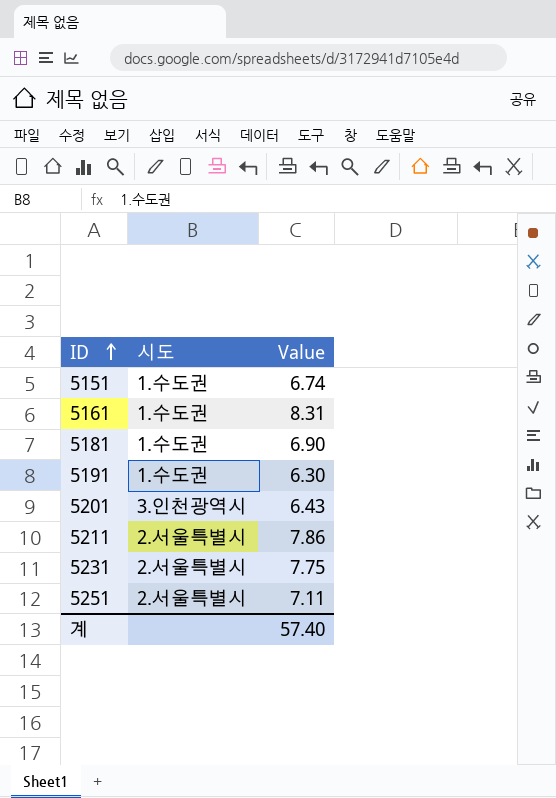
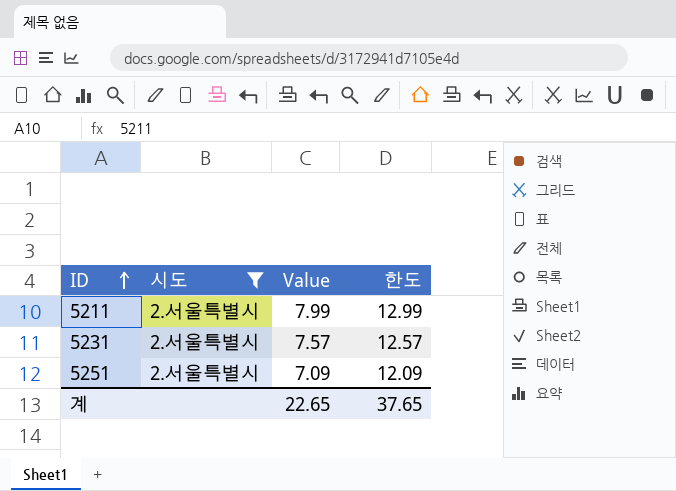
filter: none -> 시도 = 2.서울특별시
column 한도 | formula: none -> [Value] + 5
5211 | Value: 7.86 -> 7.99
5231 | Value: 7.75 -> 7.57
5251 | Value: 7.11 -> 7.09
계 | Value: 57.40 -> 22.65

